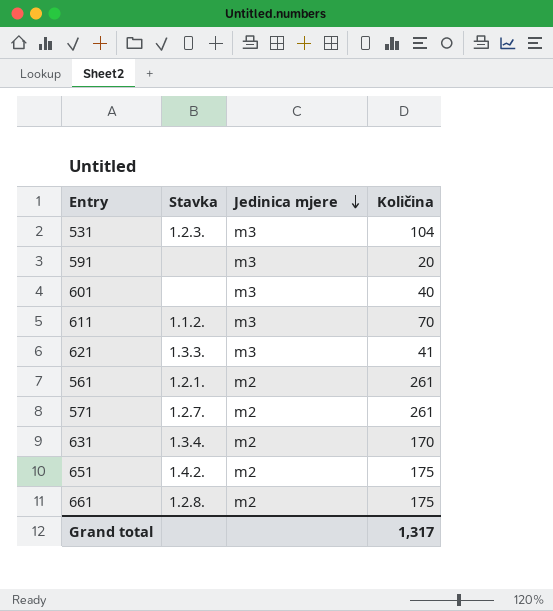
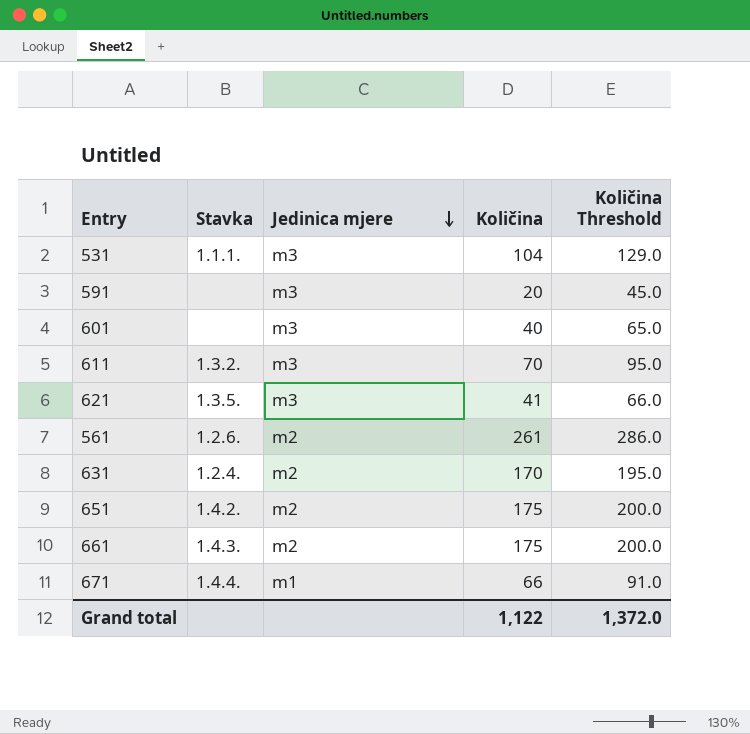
column Količina Threshold | formula: none -> [Količina] + 25
row 571: 1.2.7. | m2 | 261 -> none
531 | Stavka: 1.2.3. -> 1.1.1.
611 | Stavka: 1.1.2. -> 1.3.2.
621 | Stavka: 1.3.3. -> 1.3.5.
561 | Stavka: 1.2.1. -> 1.2.6.
631 | Stavka: 1.3.4. -> 1.2.4.
661 | Stavka: 1.2.8. -> 1.4.3.
row 671: none -> 1.4.4. | m1 | 66 | 91.0
Grand total | Količina: 1,317 -> 1,122

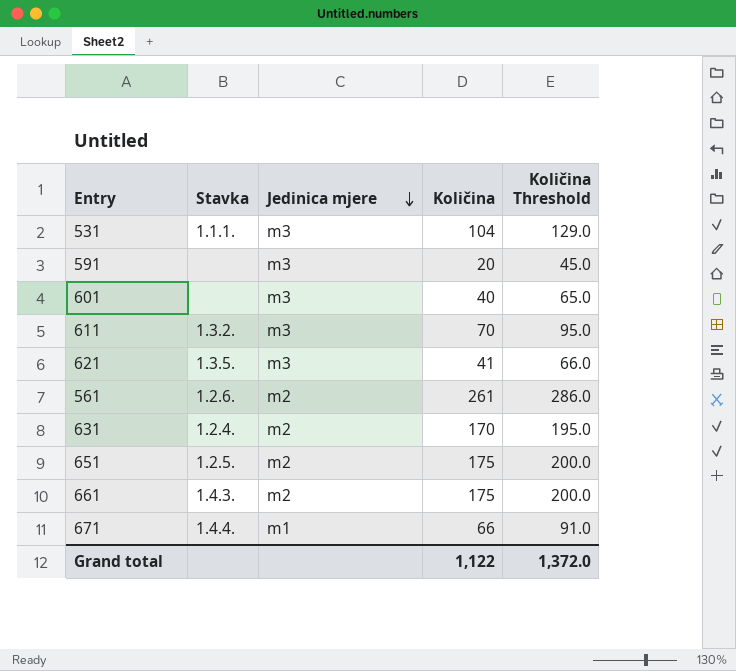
651 | Stavka: 1.4.2. -> 1.2.5.

